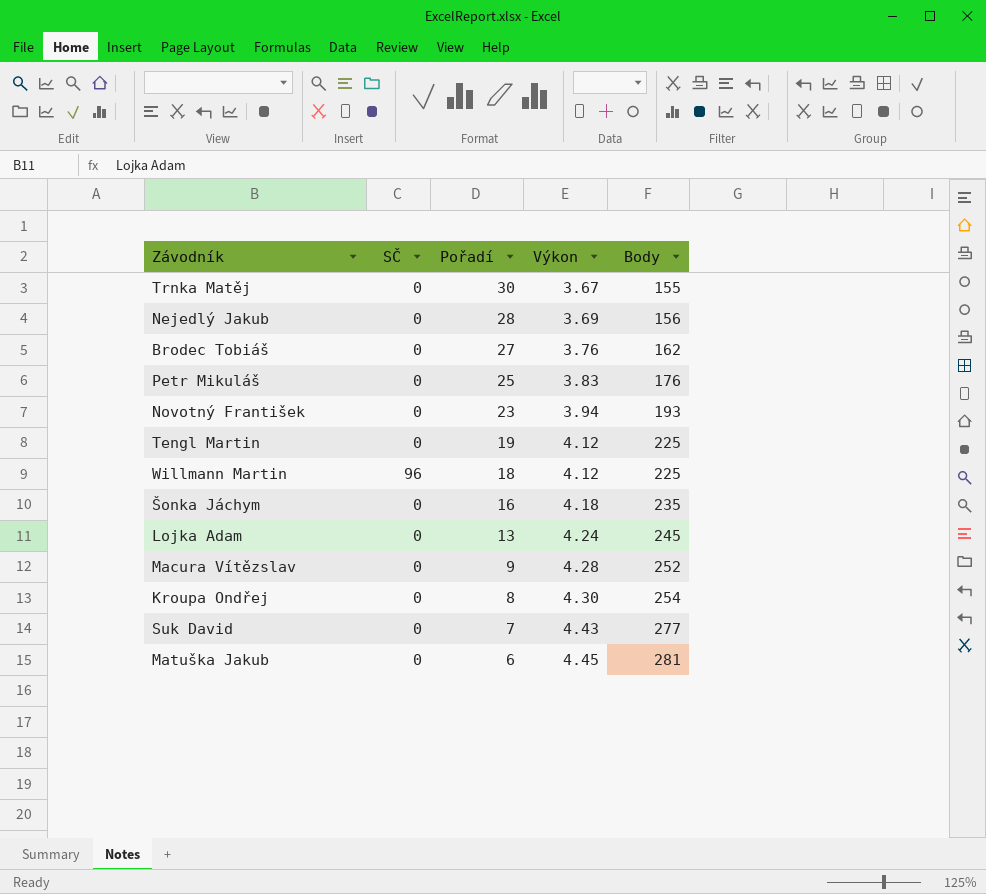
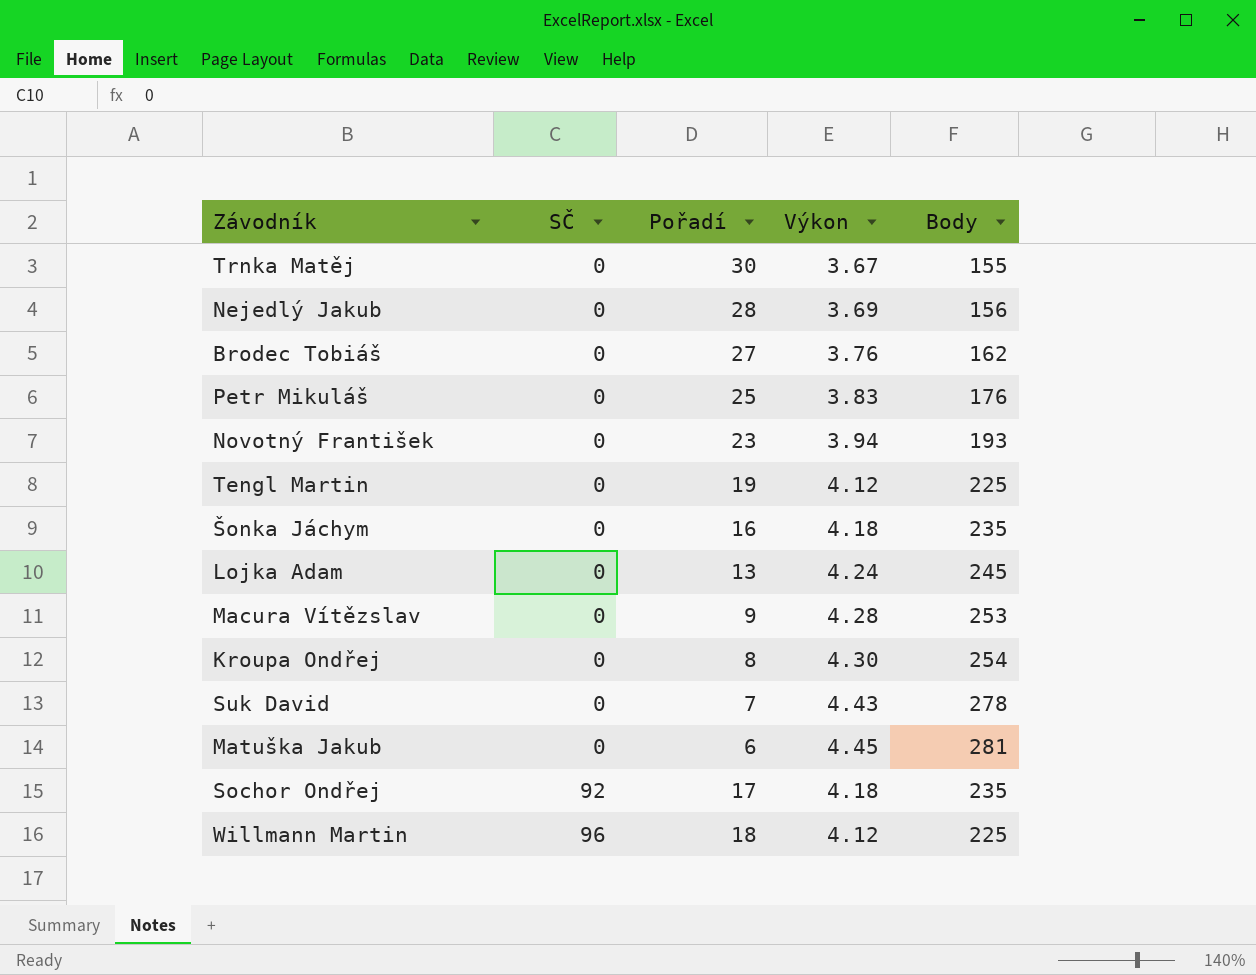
row order: Pořadí descending -> SČ ascending
Macura Vítězslav | Body: 252 -> 253
Suk David | Body: 277 -> 278
row Sochor Ondřej: none -> 92 | 17 | 4.18 | 235

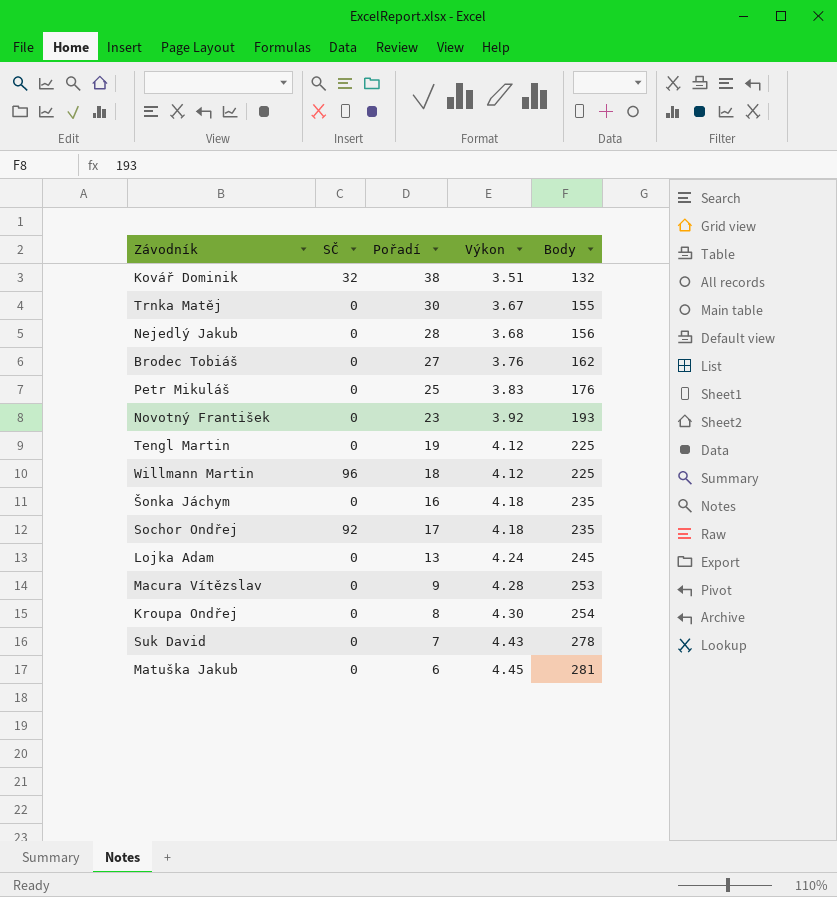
row order: SČ ascending -> Výkon ascending
row Kovář Dominik: none -> 32 | 38 | 3.51 | 132
Nejedlý Jakub | Výkon: 3.69 -> 3.68
Novotný František | Výkon: 3.94 -> 3.92

